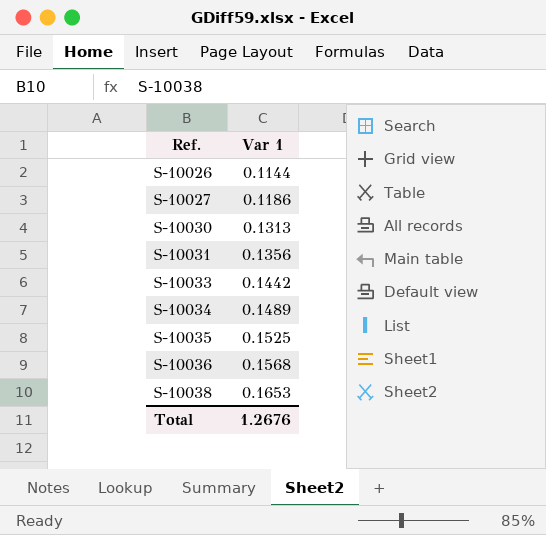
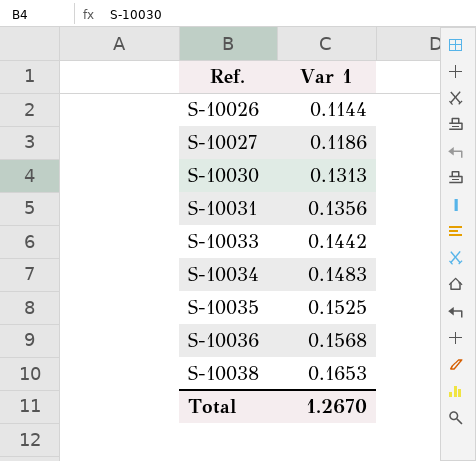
S-10034 | Var 1: 0.1489 -> 0.1483
Total | Var 1: 1.2676 -> 1.2670

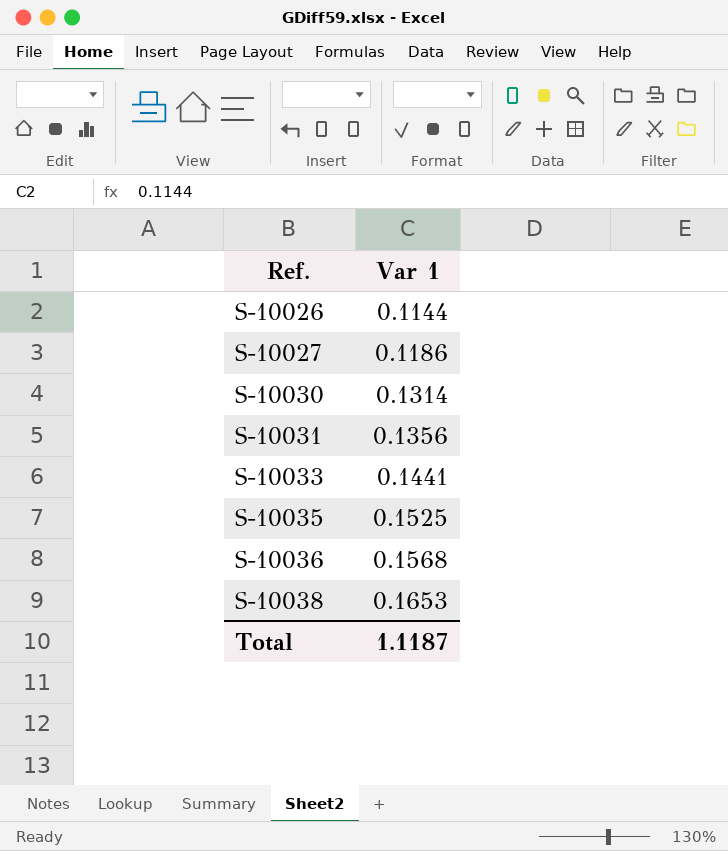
row S-10034: 0.1483 -> none
S-10030 | Var 1: 0.1313 -> 0.1314
S-10033 | Var 1: 0.1442 -> 0.1441
Total | Var 1: 1.2670 -> 1.1187

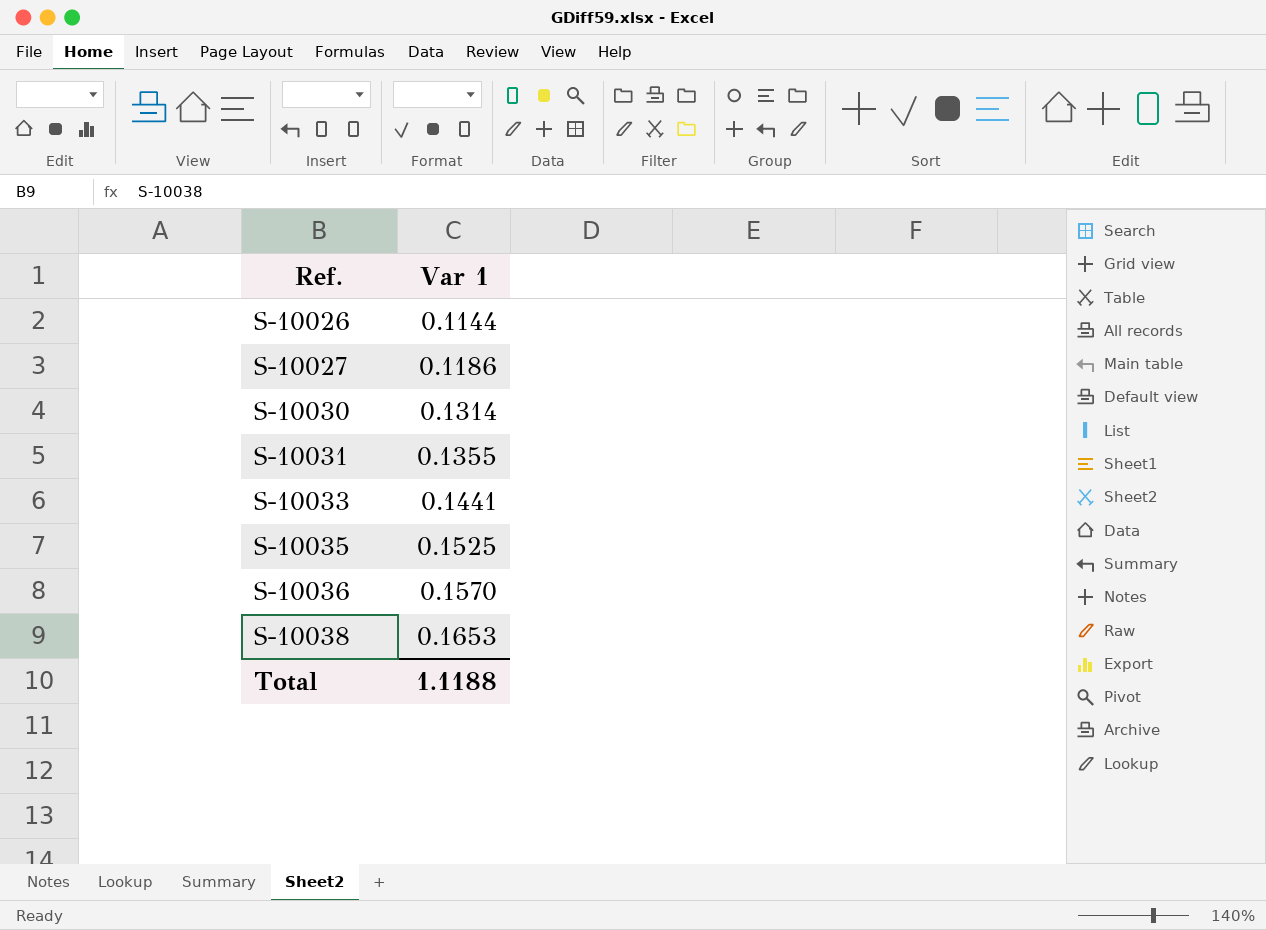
S-10031 | Var 1: 0.1356 -> 0.1355
S-10036 | Var 1: 0.1568 -> 0.1570
Total | Var 1: 1.1187 -> 1.1188

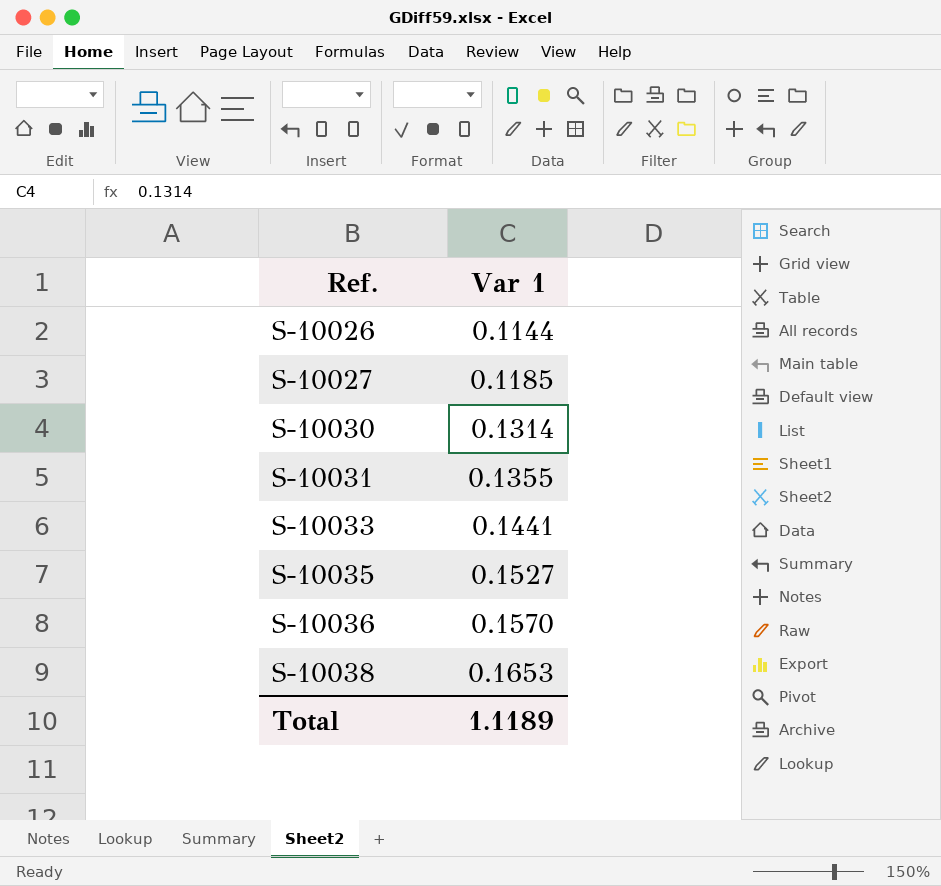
S-10027 | Var 1: 0.1186 -> 0.1185
S-10035 | Var 1: 0.1525 -> 0.1527
Total | Var 1: 1.1188 -> 1.1189

